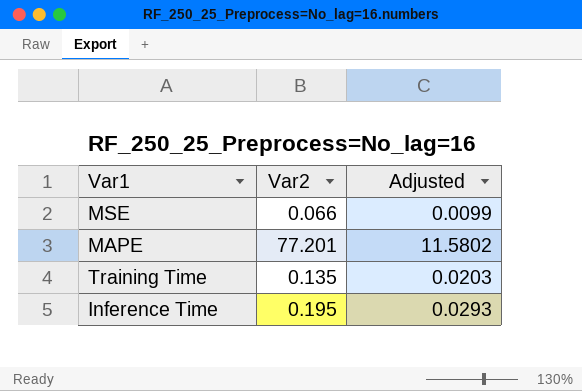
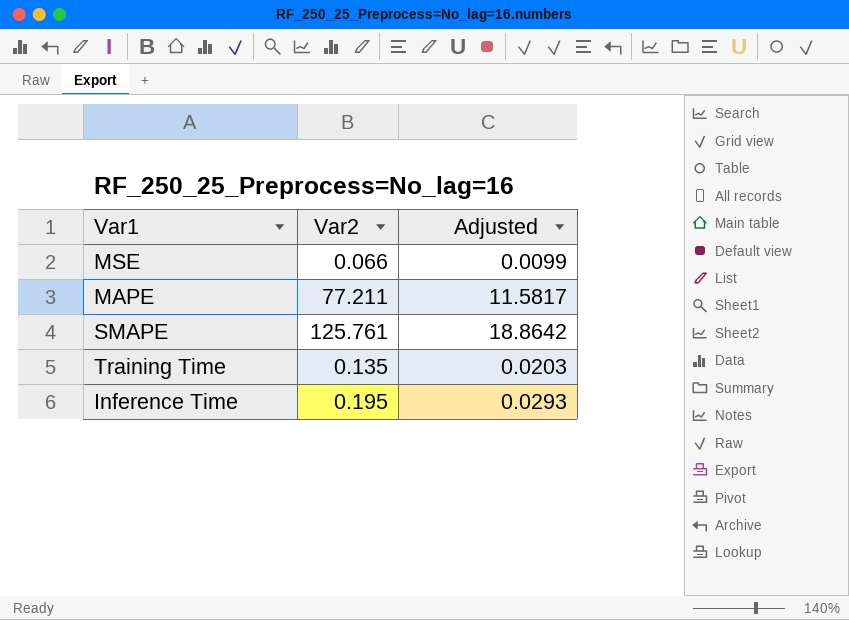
MAPE | Var2: 77.201 -> 77.211
MAPE | Adjusted: 11.5802 -> 11.5817
row SMAPE: none -> 125.761 | 18.8642

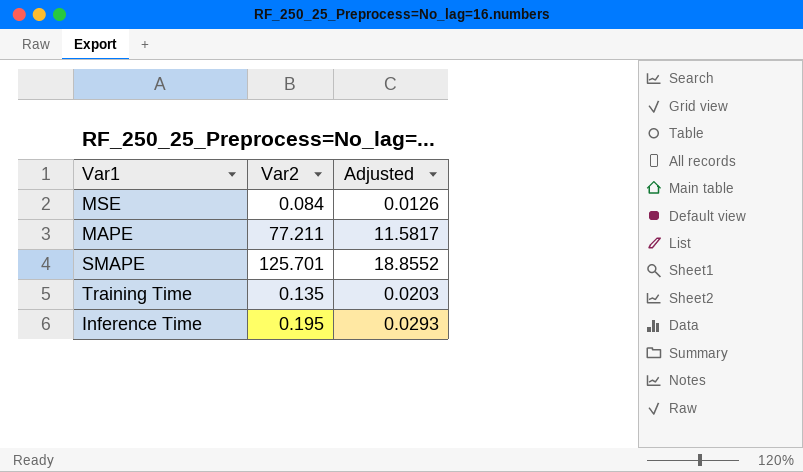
MSE | Var2: 0.066 -> 0.084
MSE | Adjusted: 0.0099 -> 0.0126
SMAPE | Var2: 125.761 -> 125.701
SMAPE | Adjusted: 18.8642 -> 18.8552

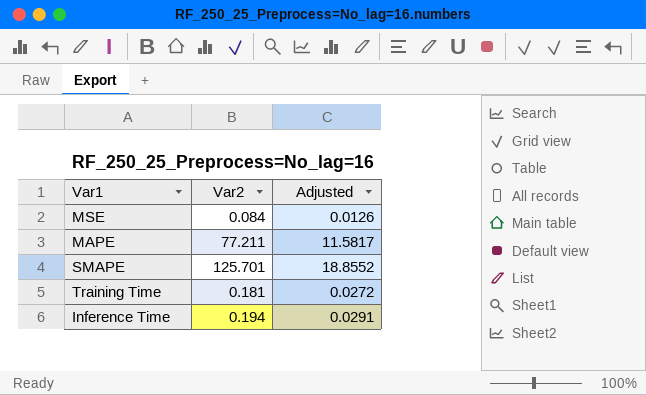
Training Time | Var2: 0.135 -> 0.181
Training Time | Adjusted: 0.0203 -> 0.0272
Inference Time | Var2: 0.195 -> 0.194
Inference Time | Adjusted: 0.0293 -> 0.0291

